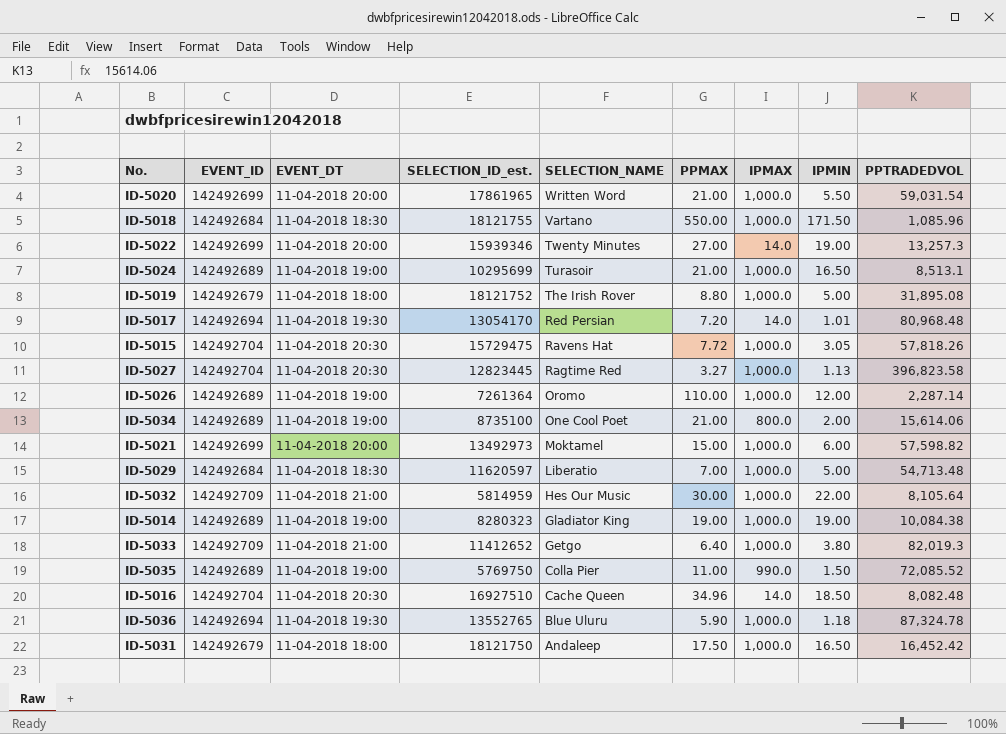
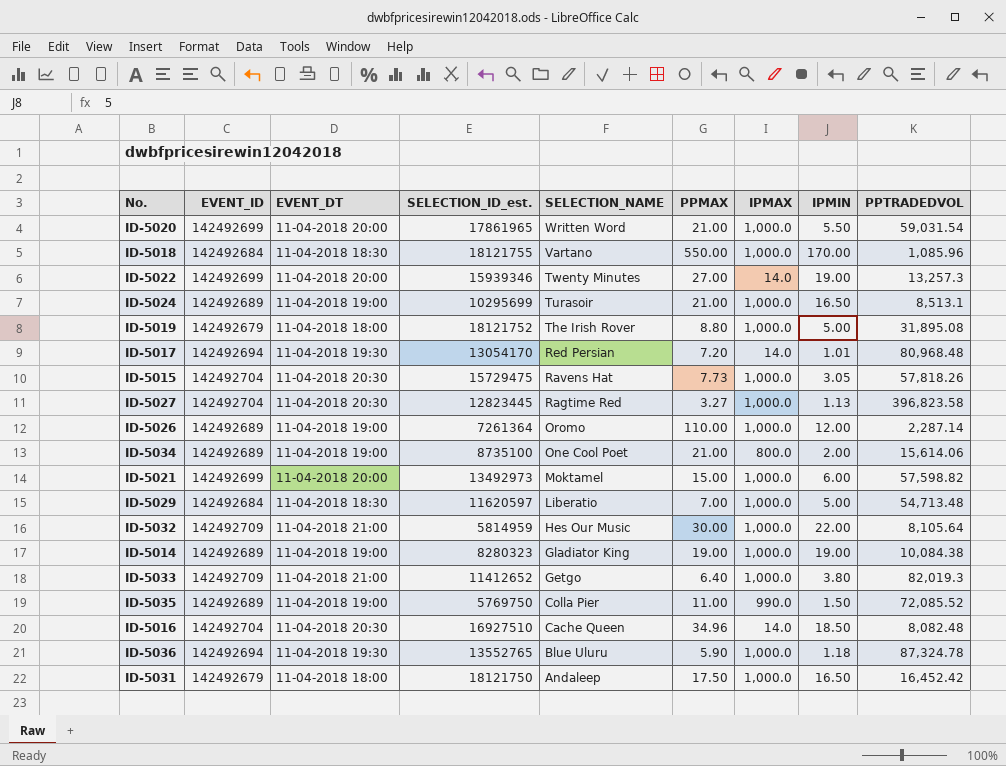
ID-5018 | IPMIN: 171.50 -> 170.00
ID-5015 | PPMAX: 7.72 -> 7.73

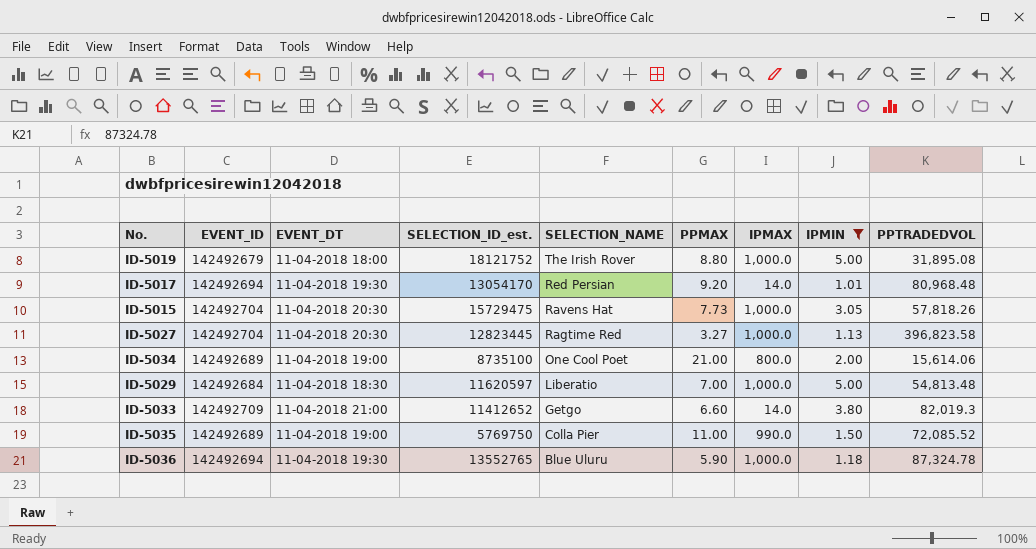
filter: none -> IPMIN <= 5.00
ID-5017 | PPMAX: 7.20 -> 9.20
ID-5029 | PPTRADEDVOL: 54,713.48 -> 54,813.48
ID-5033 | PPMAX: 6.40 -> 6.60
ID-5033 | IPMAX: 1,000.0 -> 14.0

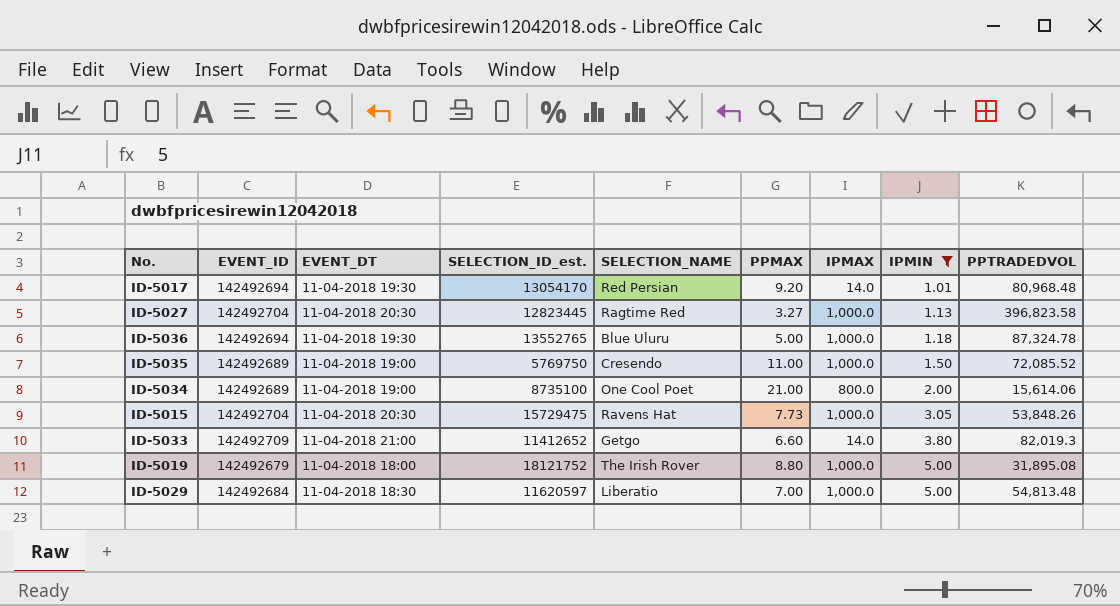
row order: SELECTION_NAME descending -> IPMIN ascending
ID-5036 | PPMAX: 5.90 -> 5.00
ID-5035 | SELECTION_NAME: Colla Pier -> Cresendo
ID-5035 | IPMAX: 990.0 -> 1,000.0
ID-5015 | PPTRADEDVOL: 57,818.26 -> 53,848.26

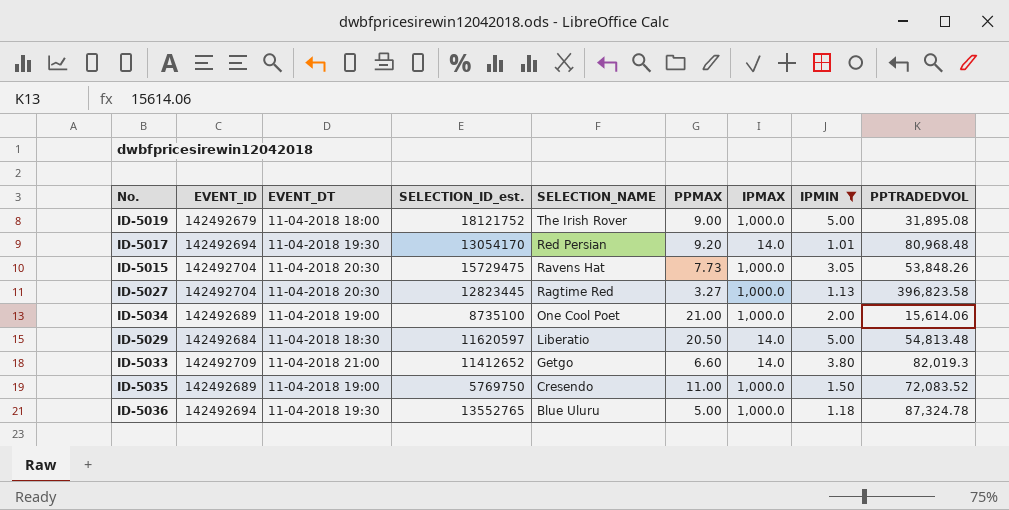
row order: IPMIN ascending -> SELECTION_NAME descending
ID-5019 | PPMAX: 8.80 -> 9.00
ID-5034 | IPMAX: 800.0 -> 1,000.0
ID-5029 | PPMAX: 7.00 -> 20.50
ID-5029 | IPMAX: 1,000.0 -> 14.0
ID-5035 | PPTRADEDVOL: 72,085.52 -> 72,083.52

